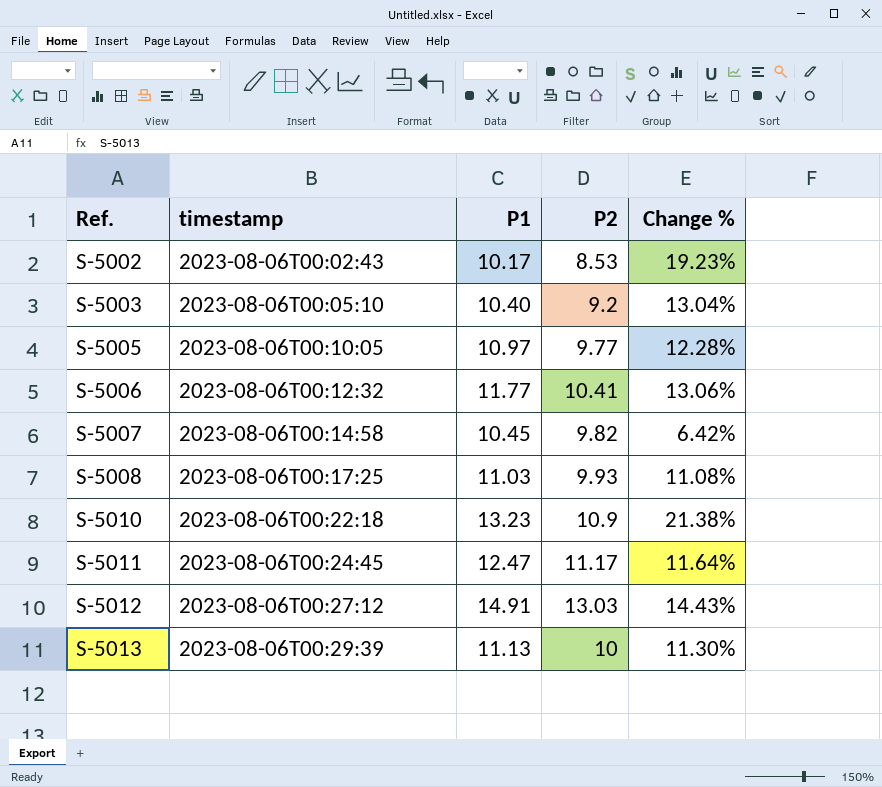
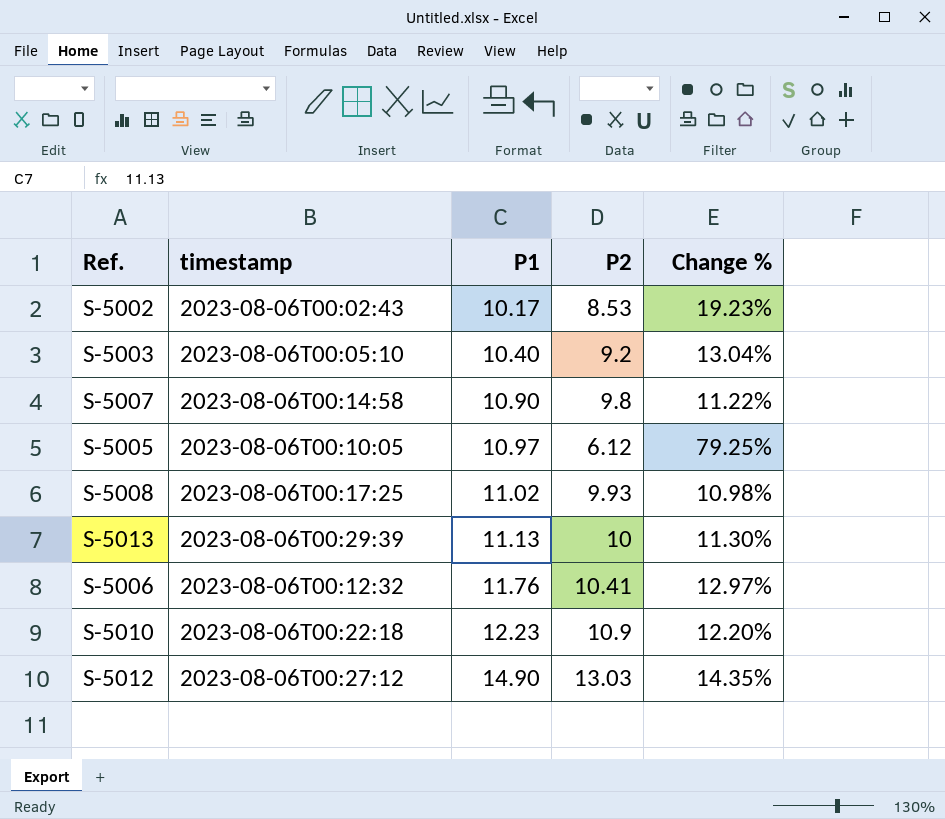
row order: Ref. ascending -> P1 ascending
row S-5011: 2023-08-06T00:24:45 | 12.47 | 11.17 | 11.64% -> none
S-5007 | P1: 10.45 -> 10.90
S-5007 | P2: 9.82 -> 9.8
S-5007 | Change %: 6.42% -> 11.22%
S-5005 | P2: 9.77 -> 6.12
S-5005 | Change %: 12.28% -> 79.25%
S-5008 | P1: 11.03 -> 11.02
S-5008 | Change %: 11.08% -> 10.98%
S-5006 | P1: 11.77 -> 11.76
S-5006 | Change %: 13.06% -> 12.97%
S-5010 | P1: 13.23 -> 12.23
S-5010 | Change %: 21.38% -> 12.20%
S-5012 | P1: 14.91 -> 14.90
S-5012 | Change %: 14.43% -> 14.35%

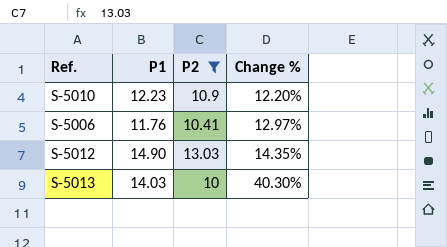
filter: none -> P2 >= 10
row order: P1 ascending -> Change % ascending
column timestamp | position: 2 -> none
S-5013 | P1: 11.13 -> 14.03
S-5013 | Change %: 11.30% -> 40.30%

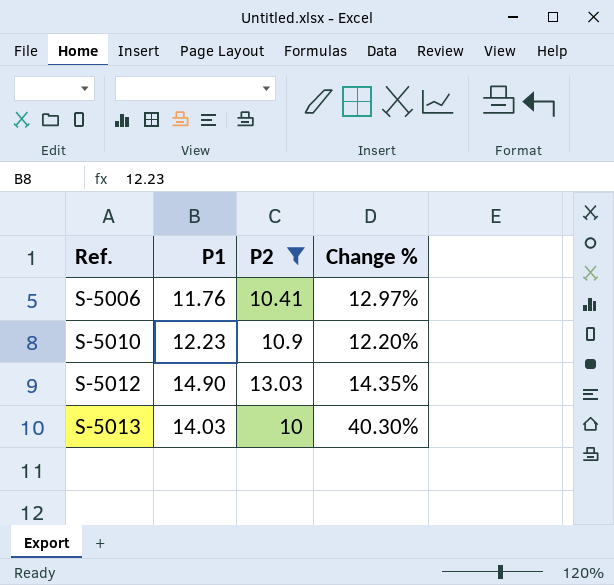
row order: Change % ascending -> Ref. ascending

